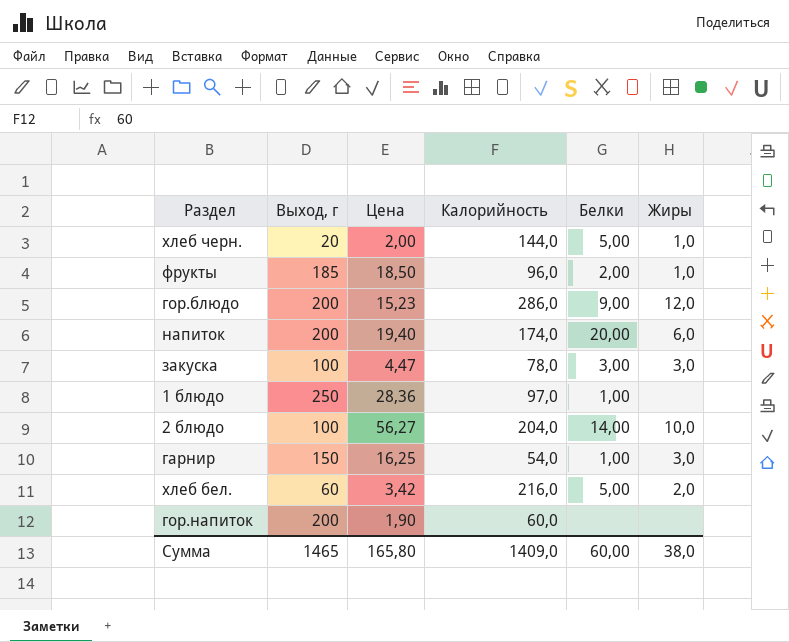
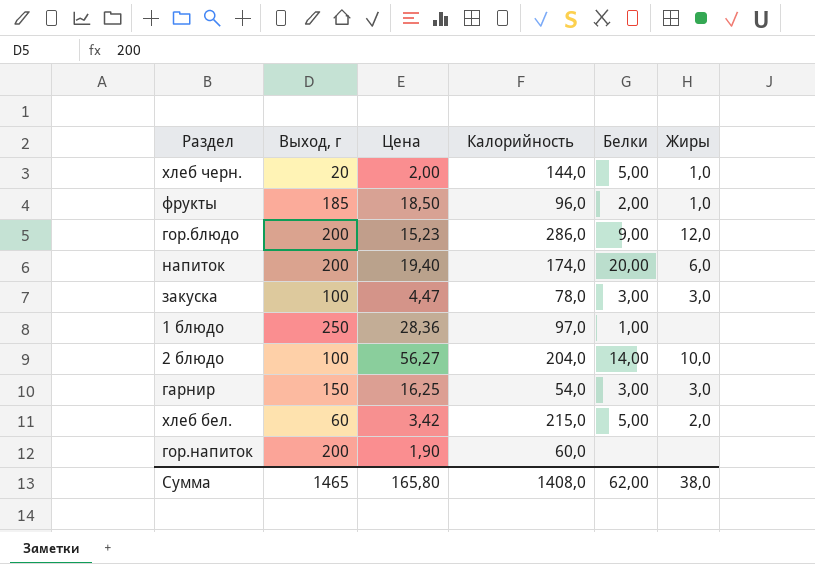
гарнир | Белки: 1,00 -> 3,00
хлеб бел. | Калорийность: 216,0 -> 215,0
Сумма | Калорийность: 1409,0 -> 1408,0
Сумма | Белки: 60,00 -> 62,00

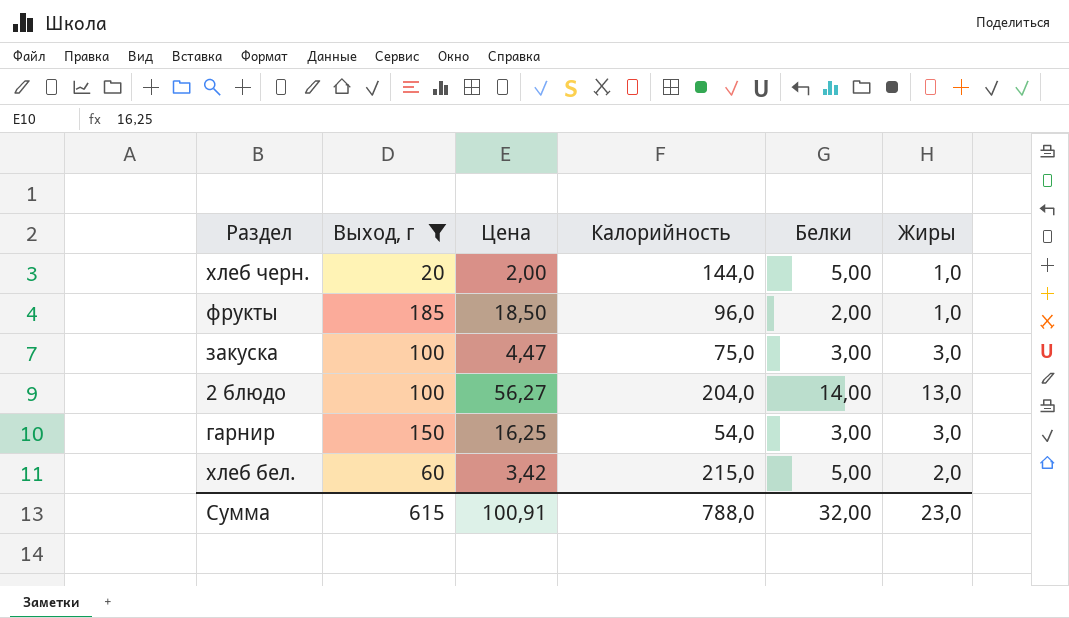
filter: none -> Выход, г <= 185
закуска | Калорийность: 78,0 -> 75,0
2 блюдо | Жиры: 10,0 -> 13,0
Сумма | Выход, г: 1465 -> 615
Сумма | Цена: 165,80 -> 100,91
Сумма | Калорийность: 1408,0 -> 788,0
Сумма | Белки: 62,00 -> 32,00
Сумма | Жиры: 38,0 -> 23,0

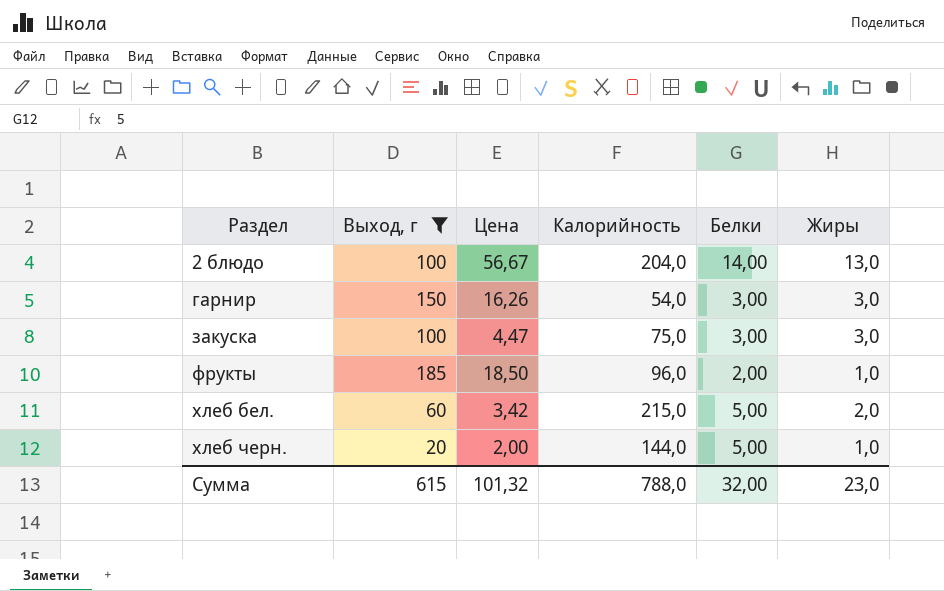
row order: none -> Раздел ascending
2 блюдо | Цена: 56,27 -> 56,67
гарнир | Цена: 16,25 -> 16,26
Сумма | Цена: 100,91 -> 101,32

